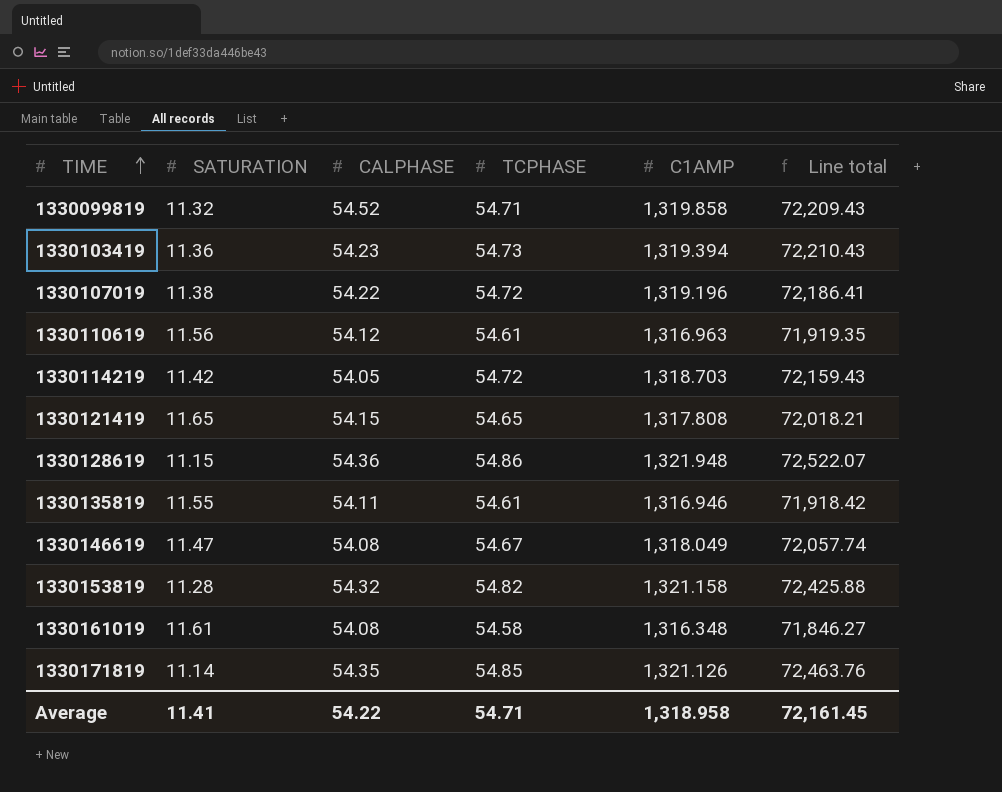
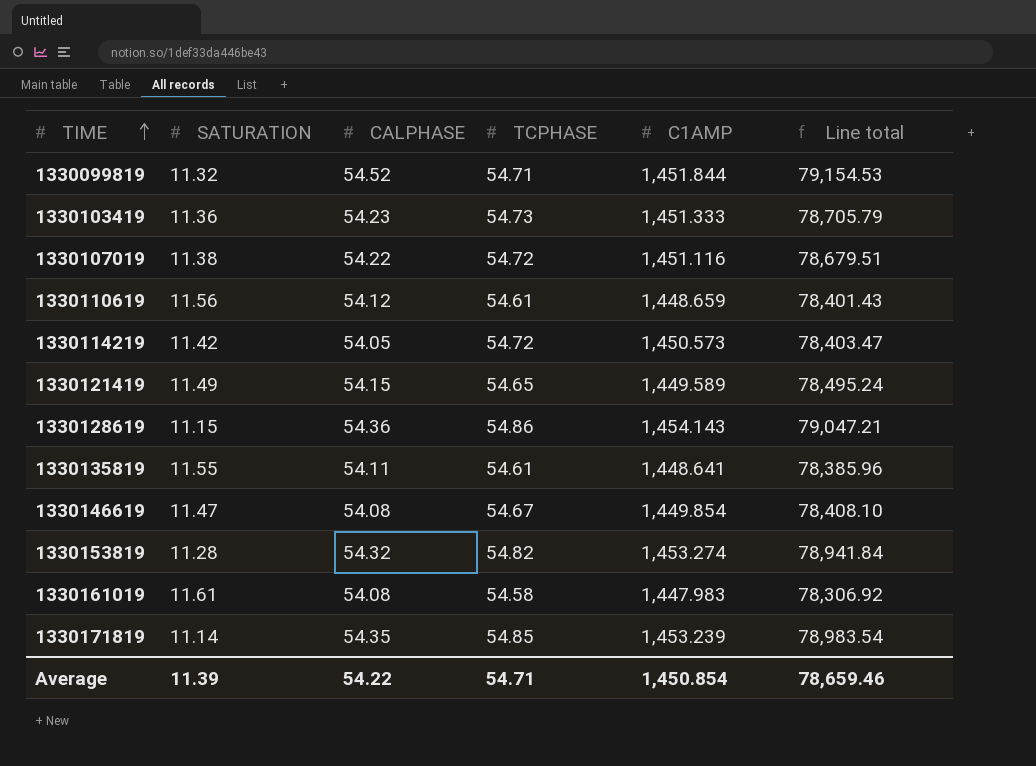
column Line total | formula: [TCPHASE] * [C1AMP] -> [CALPHASE] * [C1AMP]
1330099819 | C1AMP: 1,319.858 -> 1,451.844
1330103419 | C1AMP: 1,319.394 -> 1,451.333
1330107019 | C1AMP: 1,319.196 -> 1,451.116
1330110619 | C1AMP: 1,316.963 -> 1,448.659
1330114219 | C1AMP: 1,318.703 -> 1,450.573
1330121419 | SATURATION: 11.65 -> 11.49
1330121419 | C1AMP: 1,317.808 -> 1,449.589
1330128619 | C1AMP: 1,321.948 -> 1,454.143
1330135819 | C1AMP: 1,316.946 -> 1,448.641
1330146619 | C1AMP: 1,318.049 -> 1,449.854
1330153819 | C1AMP: 1,321.158 -> 1,453.274
1330161019 | C1AMP: 1,316.348 -> 1,447.983
1330171819 | C1AMP: 1,321.126 -> 1,453.239
Average | SATURATION: 11.41 -> 11.39
Average | C1AMP: 1,318.958 -> 1,450.854
Average | Line total: 72,161.45 -> 78,659.46

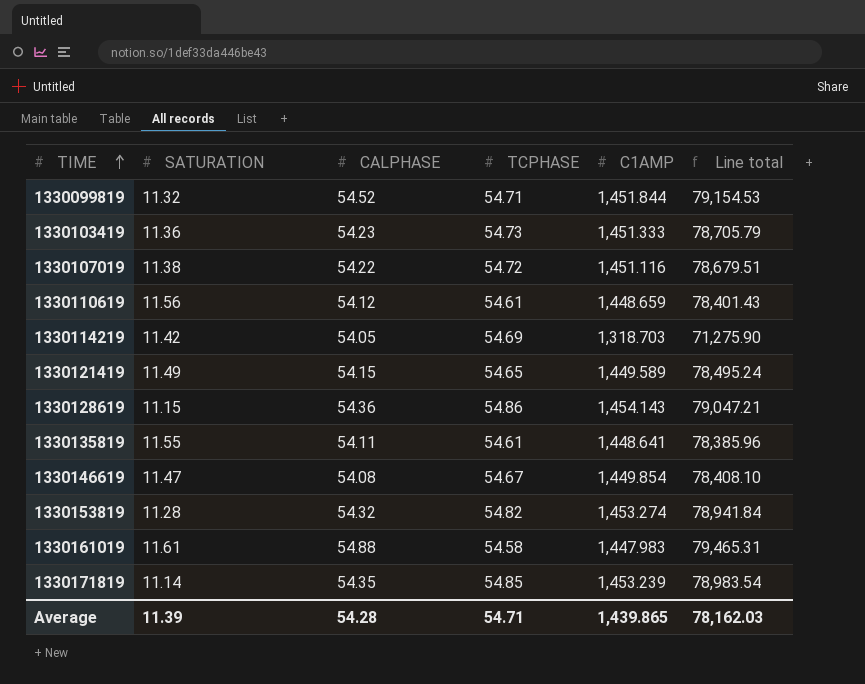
1330114219 | TCPHASE: 54.72 -> 54.69
1330114219 | C1AMP: 1,450.573 -> 1,318.703
1330114219 | Line total: 78,403.47 -> 71,275.90
1330161019 | CALPHASE: 54.08 -> 54.88
1330161019 | Line total: 78,306.92 -> 79,465.31
Average | CALPHASE: 54.22 -> 54.28
Average | C1AMP: 1,450.854 -> 1,439.865
Average | Line total: 78,659.46 -> 78,162.03

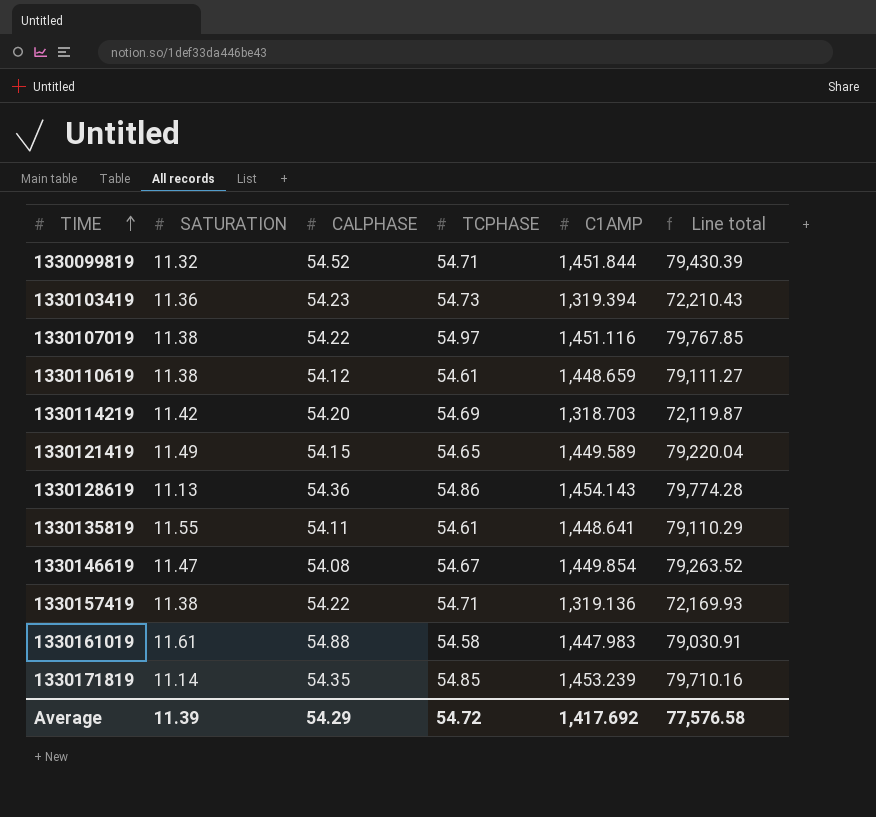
column Line total | formula: [CALPHASE] * [C1AMP] -> [TCPHASE] * [C1AMP]
row 1330153819: 11.28 | 54.32 | 54.82 | 1,453.274 | 78,941.84 -> none
1330103419 | C1AMP: 1,451.333 -> 1,319.394
1330107019 | TCPHASE: 54.72 -> 54.97
1330110619 | SATURATION: 11.56 -> 11.38
1330114219 | CALPHASE: 54.05 -> 54.20
1330128619 | SATURATION: 11.15 -> 11.13
row 1330157419: none -> 11.38 | 54.22 | 54.71 | 1,319.136 | 72,169.93
Average | CALPHASE: 54.28 -> 54.29
Average | TCPHASE: 54.71 -> 54.72
Average | C1AMP: 1,439.865 -> 1,417.692
Average | Line total: 78,162.03 -> 77,576.58

